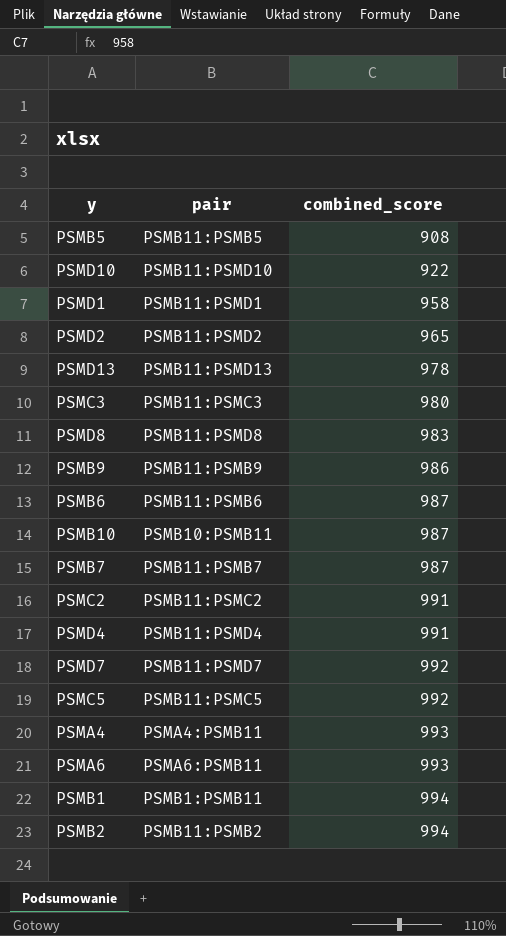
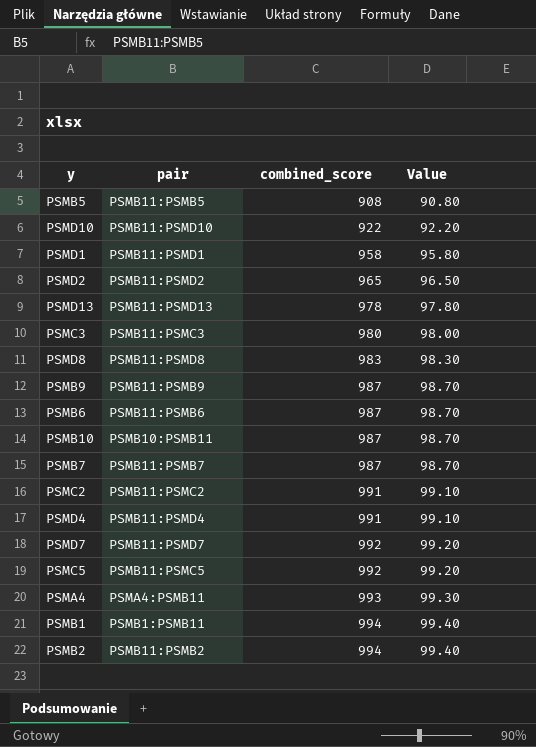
column Value | formula: none -> [combined_score] * 0.1
row PSMA6: PSMA6:PSMB11 | 993 -> none
PSMB9 | combined_score: 986 -> 987

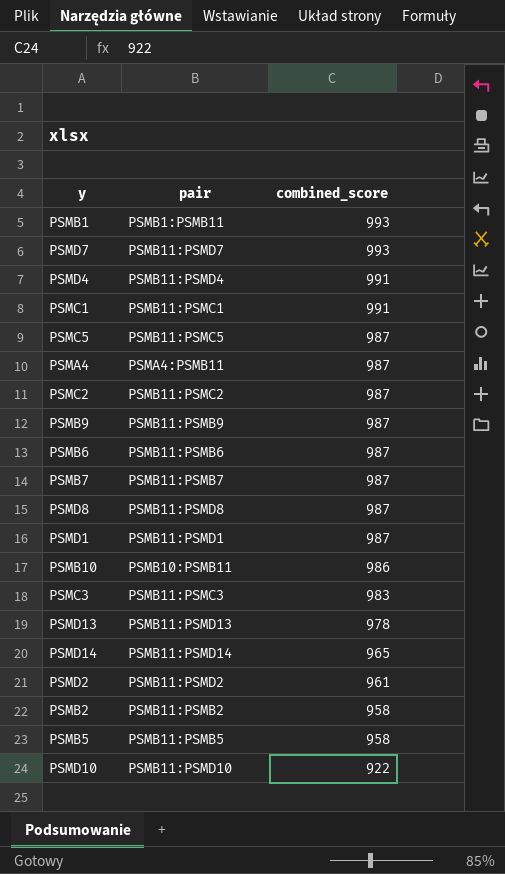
row order: combined_score ascending -> combined_score descending
column Value | formula: [combined_score] * 0.1 -> none
PSMB1 | combined_score: 994 -> 993
PSMD7 | combined_score: 992 -> 993
row PSMC1: none -> PSMB11:PSMC1 | 991
PSMC5 | combined_score: 992 -> 987
PSMA4 | combined_score: 993 -> 987
PSMC2 | combined_score: 991 -> 987
PSMD8 | combined_score: 983 -> 987
PSMD1 | combined_score: 958 -> 987
PSMB10 | combined_score: 987 -> 986
PSMC3 | combined_score: 980 -> 983
row PSMD14: none -> PSMB11:PSMD14 | 965
PSMD2 | combined_score: 965 -> 961
PSMB2 | combined_score: 994 -> 958
PSMB5 | combined_score: 908 -> 958

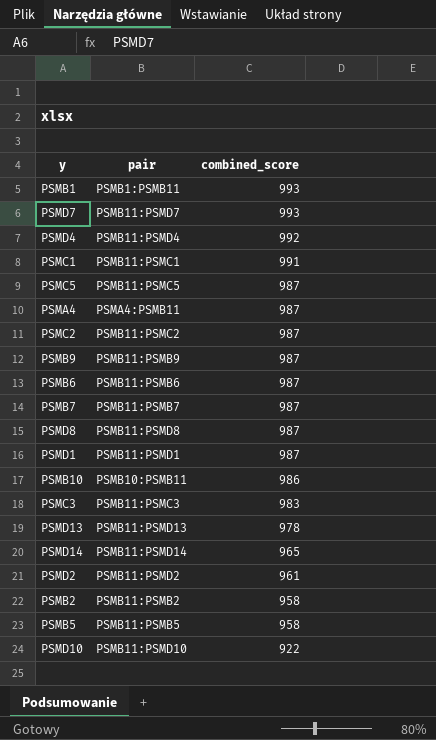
PSMD4 | combined_score: 991 -> 992

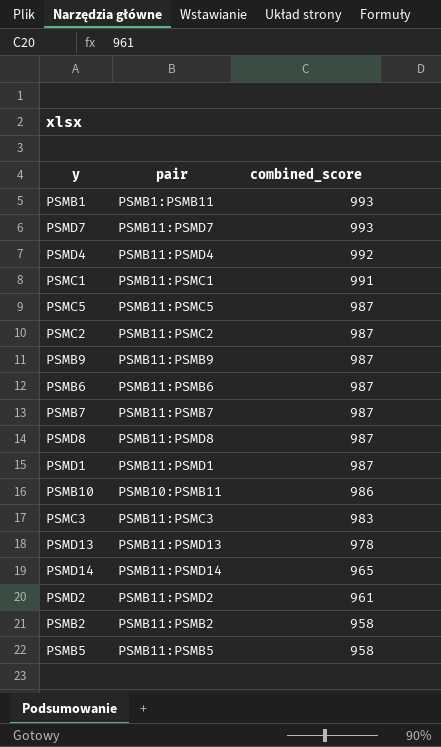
row PSMA4: PSMA4:PSMB11 | 987 -> none
row PSMD10: PSMB11:PSMD10 | 922 -> none

